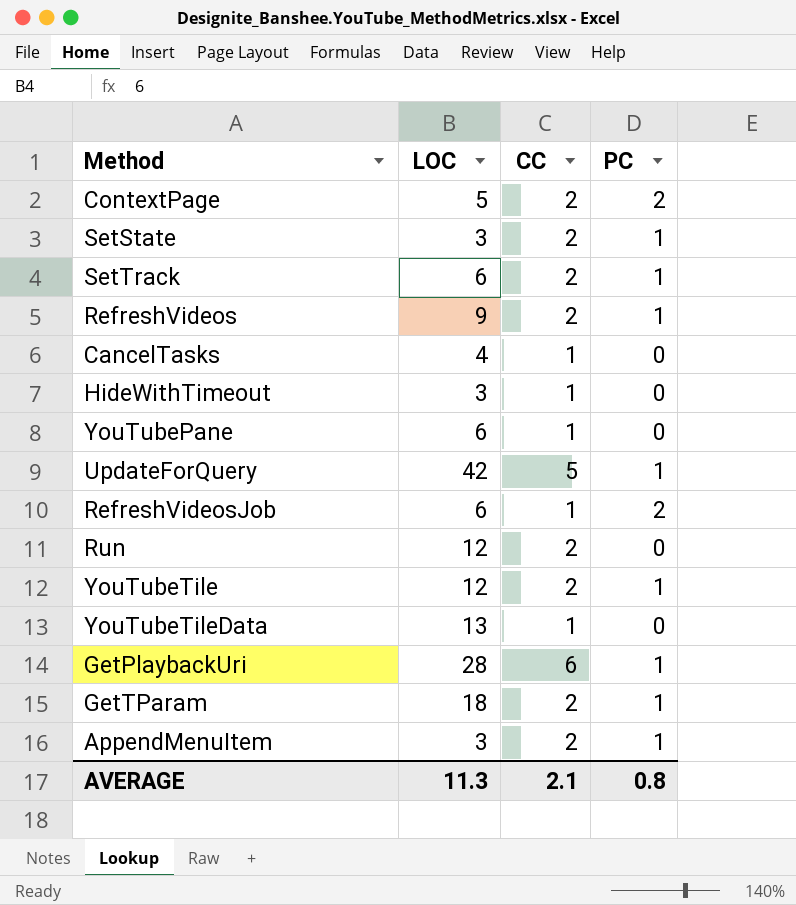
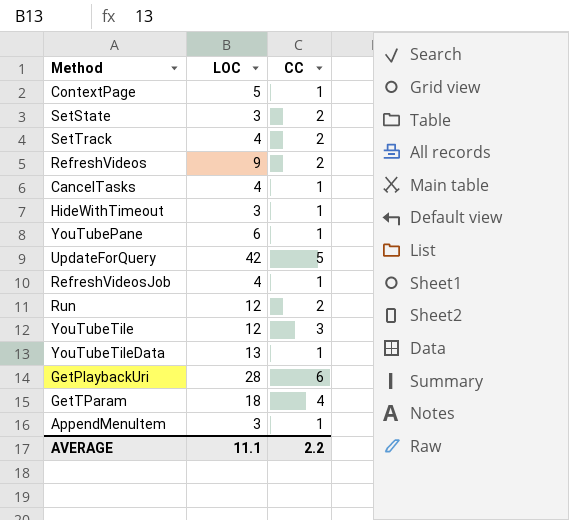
column PC | position: 4 -> none
ContextPage | CC: 2 -> 1
SetTrack | LOC: 6 -> 4
RefreshVideosJob | LOC: 6 -> 4
YouTubeTile | CC: 2 -> 3
GetTParam | CC: 2 -> 4
AppendMenuItem | CC: 2 -> 1
AVERAGE | LOC: 11.3 -> 11.1
AVERAGE | CC: 2.1 -> 2.2

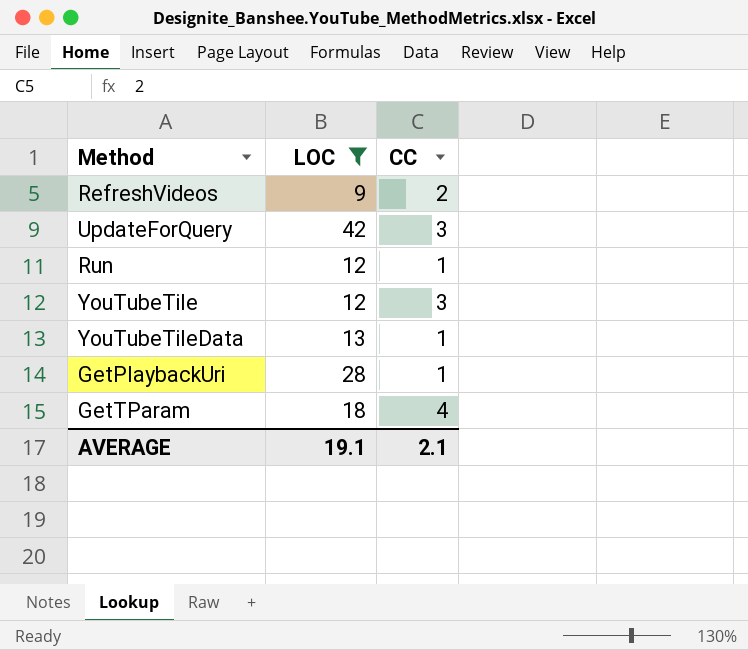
filter: none -> LOC >= 9
UpdateForQuery | CC: 5 -> 3
Run | CC: 2 -> 1
GetPlaybackUri | CC: 6 -> 1
AVERAGE | LOC: 11.1 -> 19.1
AVERAGE | CC: 2.2 -> 2.1

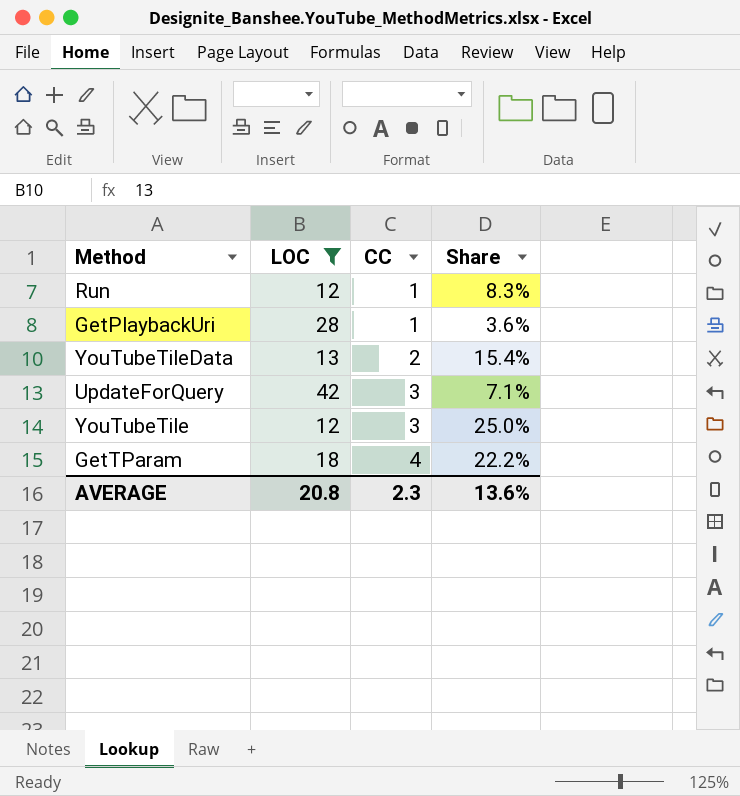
row order: none -> CC ascending
column Share | formula: none -> [CC] / [LOC]
row RefreshVideos: 9 | 2 -> none
YouTubeTileData | CC: 1 -> 2
AVERAGE | LOC: 19.1 -> 20.8
AVERAGE | CC: 2.1 -> 2.3

